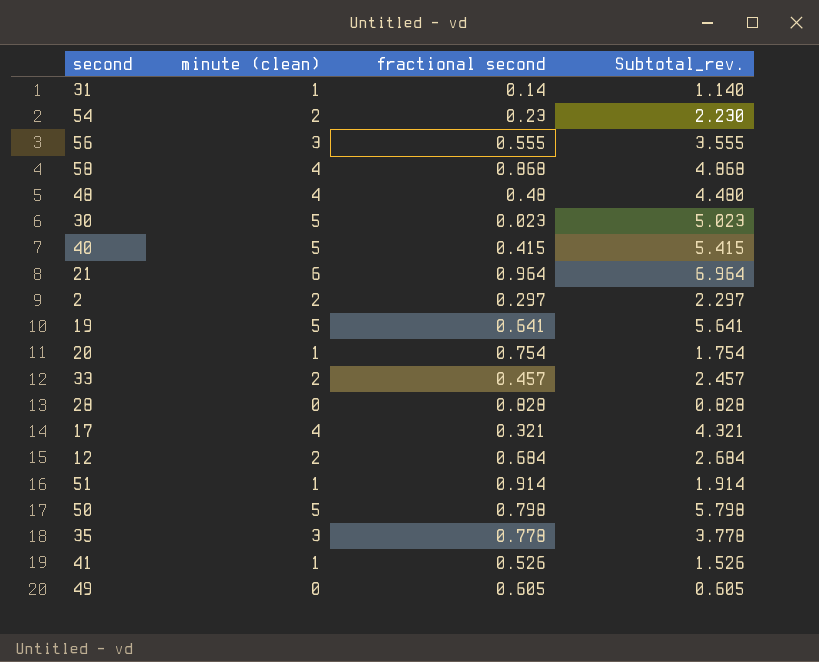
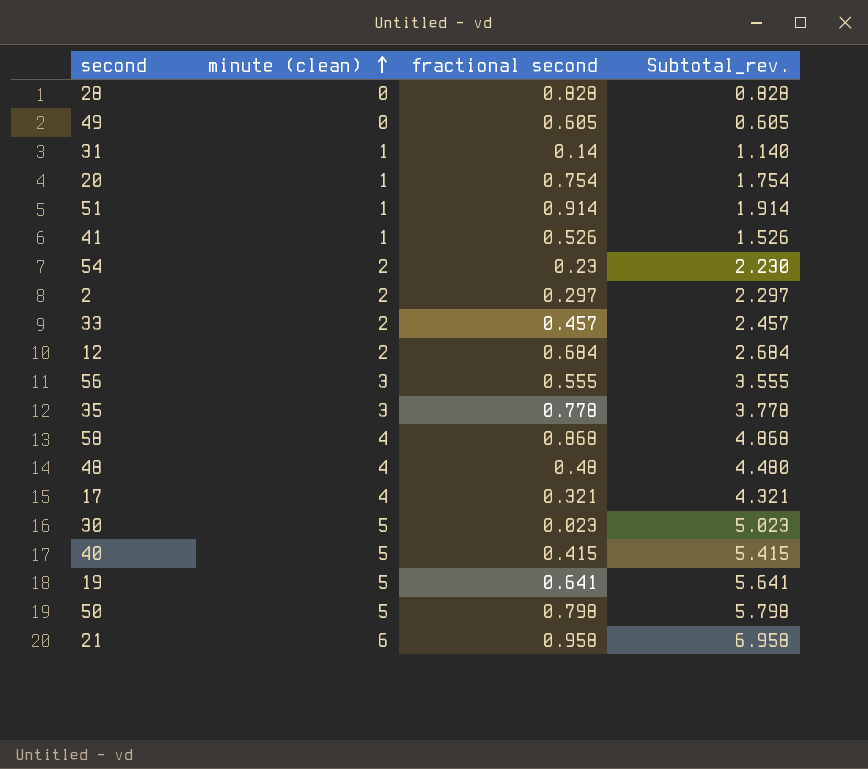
row order: none -> minute (clean) ascending
21 | fractional second: 0.964 -> 0.958
21 | Subtotal_rev.: 6.964 -> 6.958

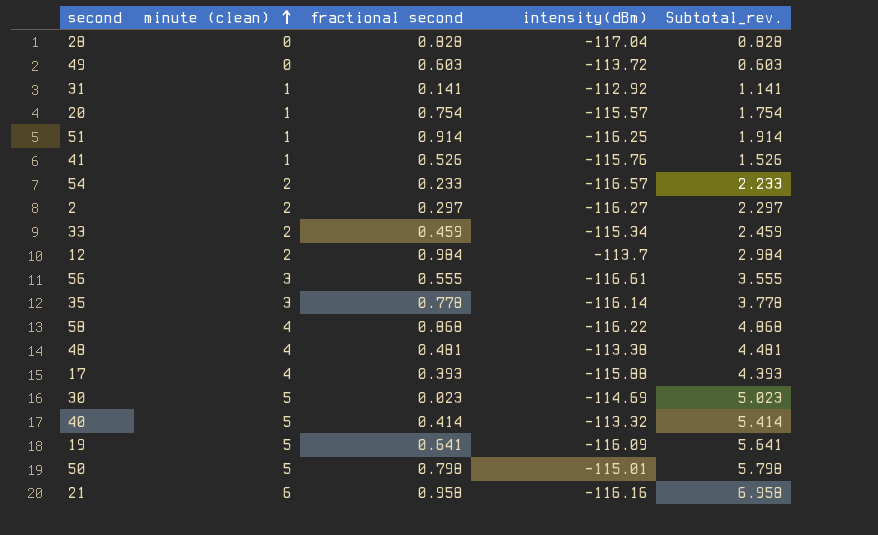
column intensity(dBm) | position: none -> 4
49 | fractional second: 0.605 -> 0.603
49 | Subtotal_rev.: 0.605 -> 0.603
31 | fractional second: 0.14 -> 0.141
31 | Subtotal_rev.: 1.140 -> 1.141
54 | fractional second: 0.23 -> 0.233
54 | Subtotal_rev.: 2.230 -> 2.233
33 | fractional second: 0.457 -> 0.459
33 | Subtotal_rev.: 2.457 -> 2.459
12 | fractional second: 0.684 -> 0.984
12 | Subtotal_rev.: 2.684 -> 2.984
48 | fractional second: 0.48 -> 0.481
48 | Subtotal_rev.: 4.480 -> 4.481
17 | fractional second: 0.321 -> 0.393
17 | Subtotal_rev.: 4.321 -> 4.393
40 | fractional second: 0.415 -> 0.414
40 | Subtotal_rev.: 5.415 -> 5.414

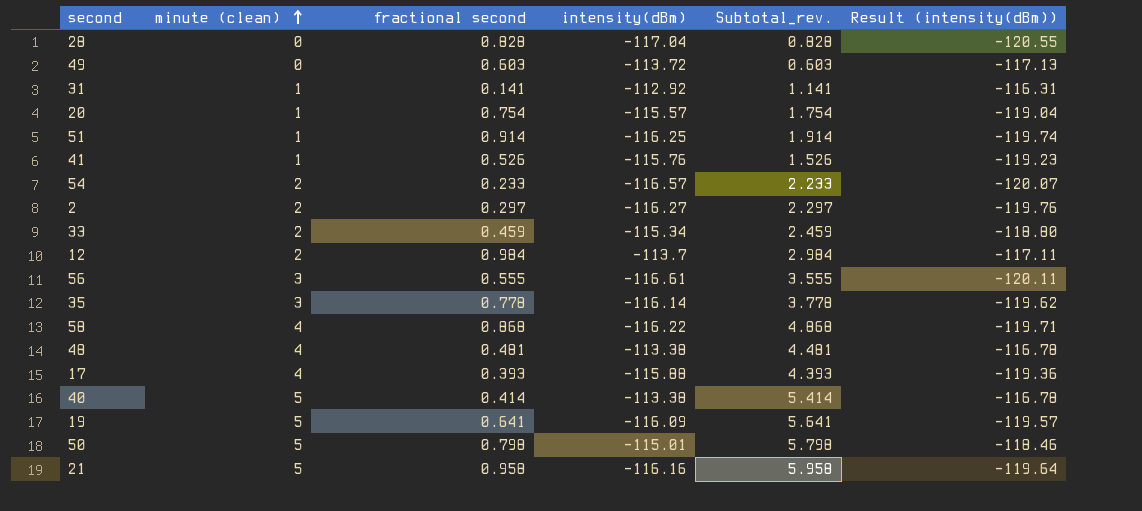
column Result (intensity(dBm)) | formula: none -> [intensity(dBm)] * 1.03
row 30: 5 | 0.023 | -114.69 | 5.023 -> none
40 | intensity(dBm): -113.32 -> -113.38
21 | minute (clean): 6 -> 5
21 | Subtotal_rev.: 6.958 -> 5.958

